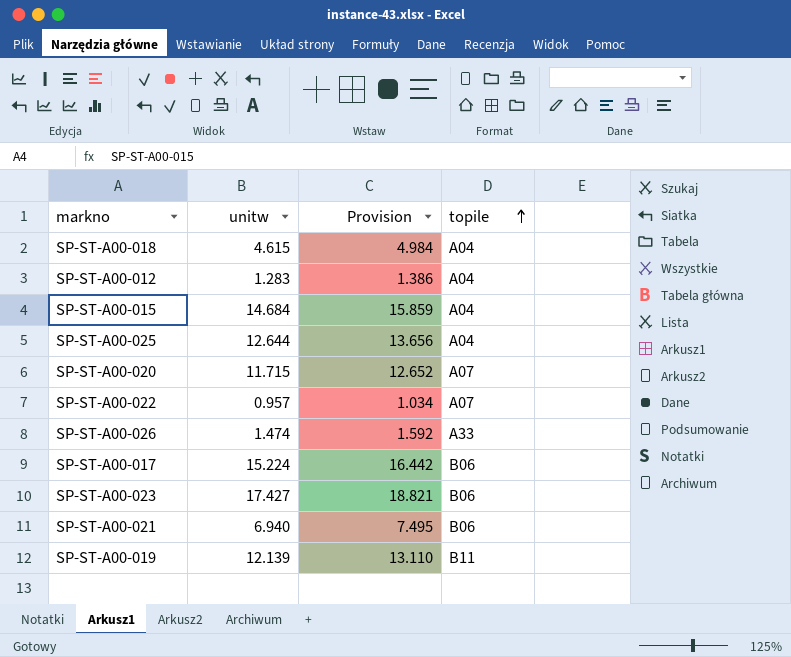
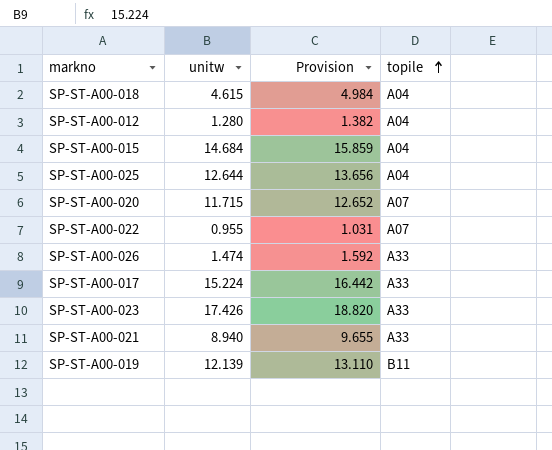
SP-ST-A00-012 | unitw: 1.283 -> 1.280
SP-ST-A00-012 | Provision: 1.386 -> 1.382
SP-ST-A00-022 | unitw: 0.957 -> 0.955
SP-ST-A00-022 | Provision: 1.034 -> 1.031
SP-ST-A00-017 | topile: B06 -> A33
SP-ST-A00-023 | unitw: 17.427 -> 17.426
SP-ST-A00-023 | Provision: 18.821 -> 18.820
SP-ST-A00-023 | topile: B06 -> A33
SP-ST-A00-021 | unitw: 6.940 -> 8.940
SP-ST-A00-021 | Provision: 7.495 -> 9.655
SP-ST-A00-021 | topile: B06 -> A33

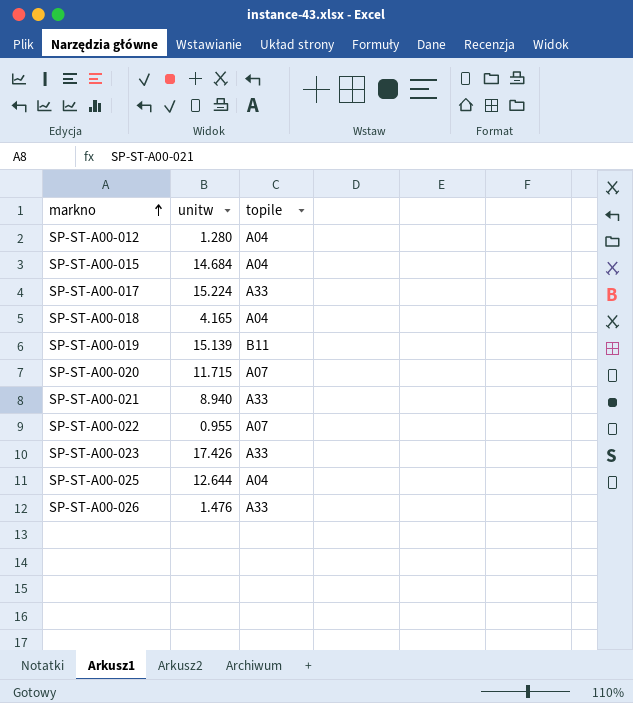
row order: topile ascending -> markno ascending
column Provision | formula: [unitw] * 1.08 -> none
SP-ST-A00-018 | unitw: 4.615 -> 4.165
SP-ST-A00-019 | unitw: 12.139 -> 15.139
SP-ST-A00-026 | unitw: 1.474 -> 1.476

